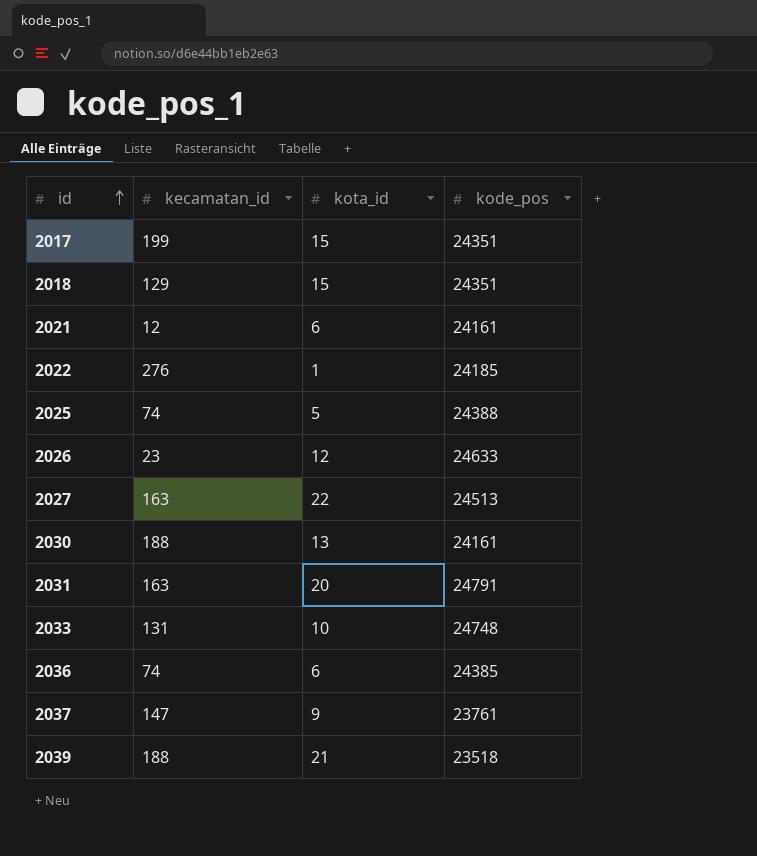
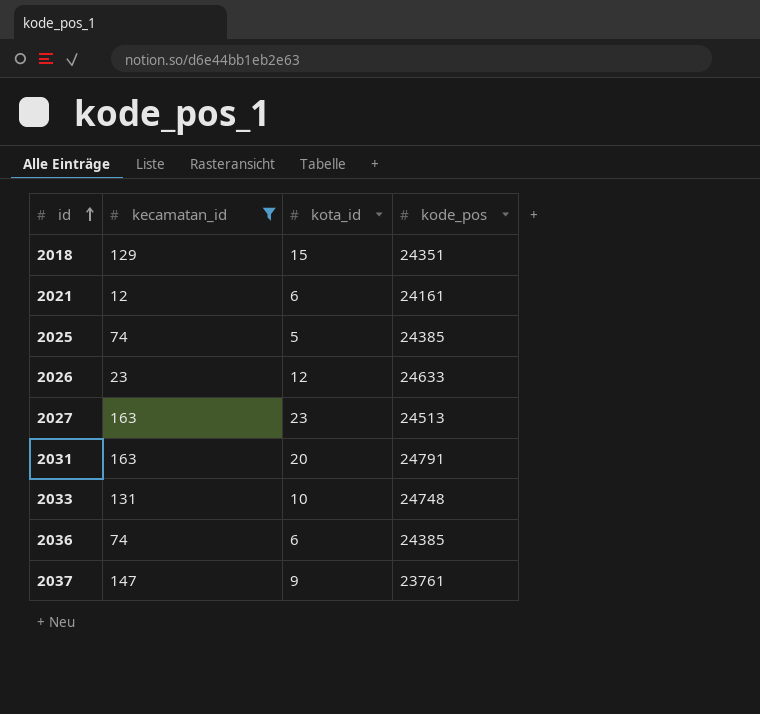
filter: none -> kecamatan_id <= 163
2025 | kode_pos: 24388 -> 24385
2027 | kota_id: 22 -> 23

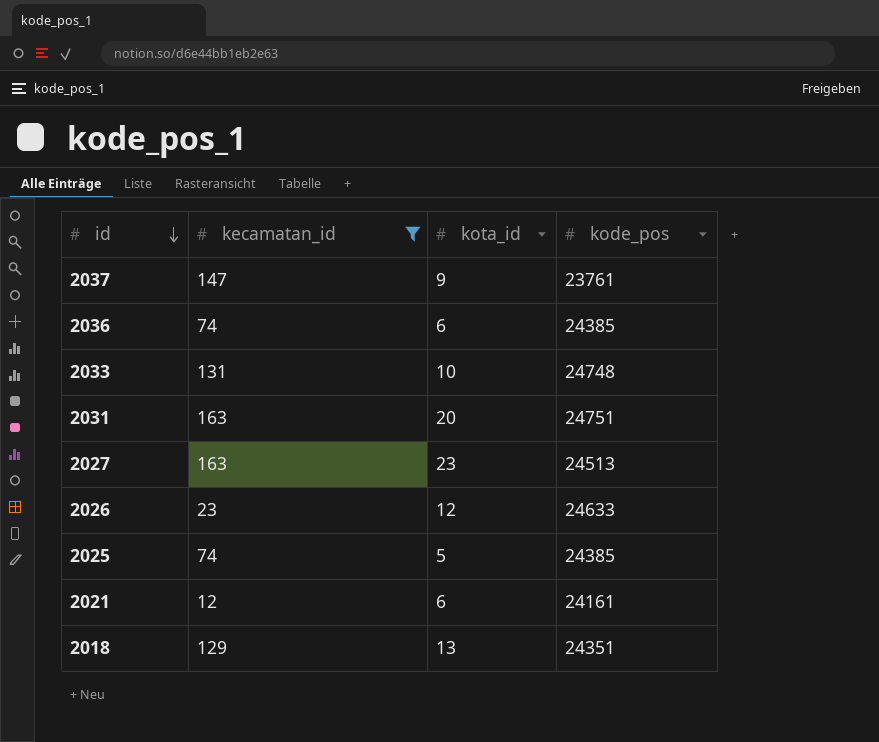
row order: id ascending -> id descending
2031 | kode_pos: 24791 -> 24751
2018 | kota_id: 15 -> 13

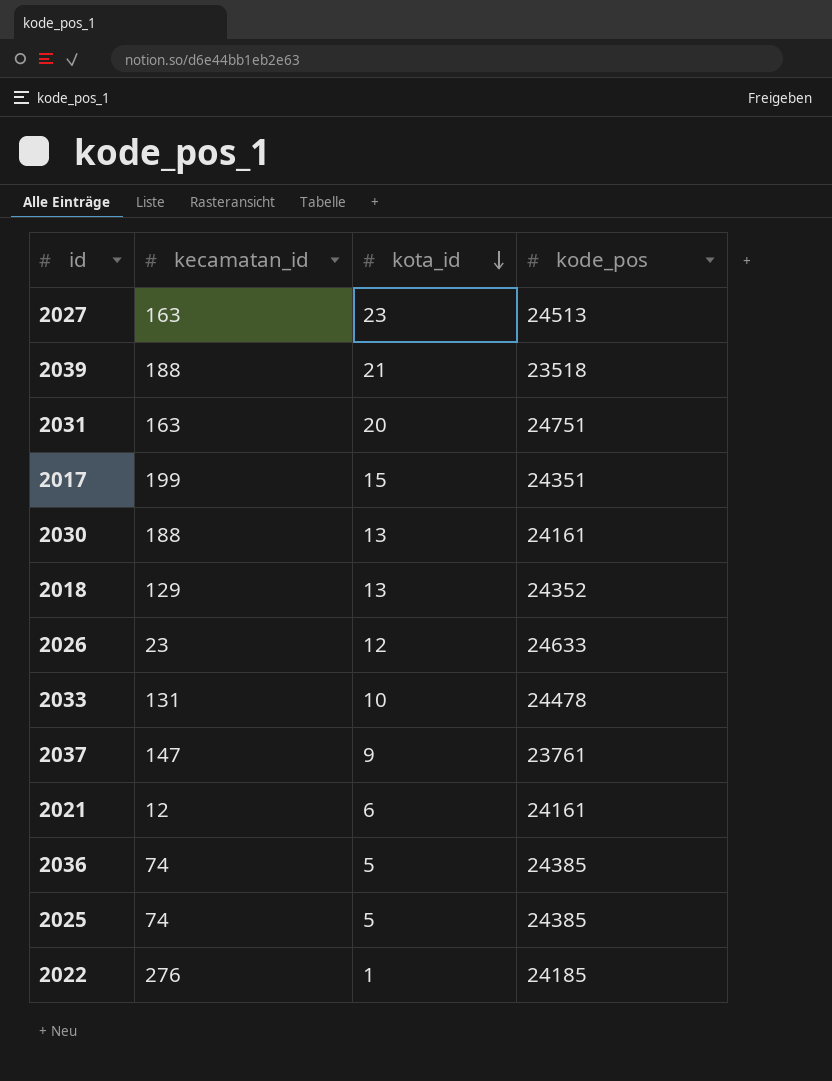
filter: kecamatan_id <= 163 -> none
row order: id descending -> kota_id descending
2018 | kode_pos: 24351 -> 24352
2033 | kode_pos: 24748 -> 24478
2036 | kota_id: 6 -> 5

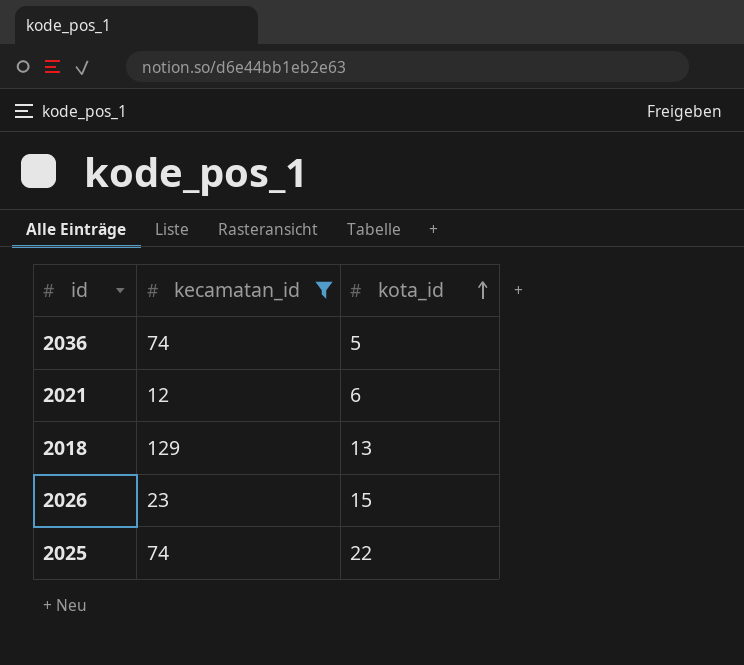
filter: none -> kecamatan_id <= 129
row order: kota_id descending -> kota_id ascending
column kode_pos | position: 4 -> none
2026 | kota_id: 12 -> 15
2025 | kota_id: 5 -> 22

